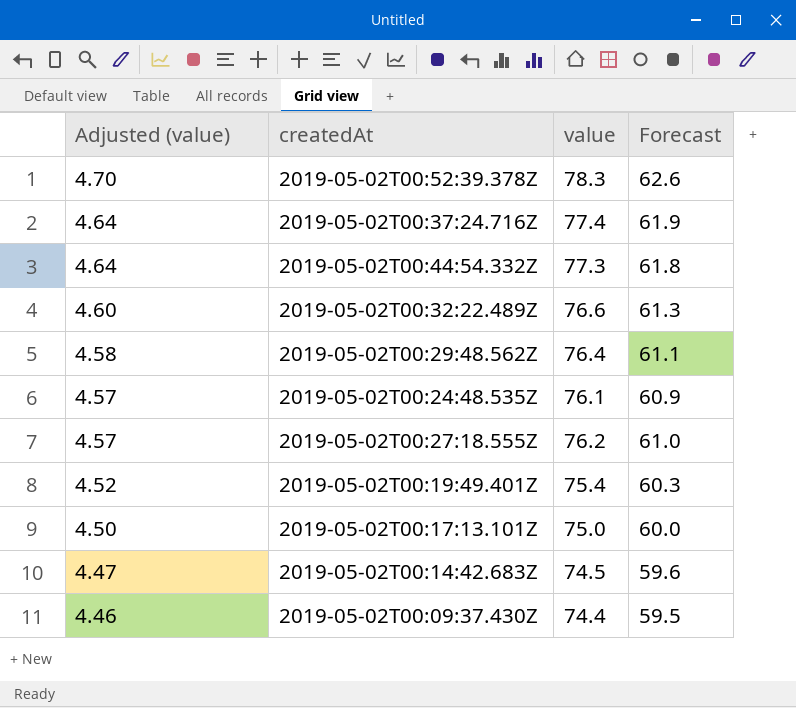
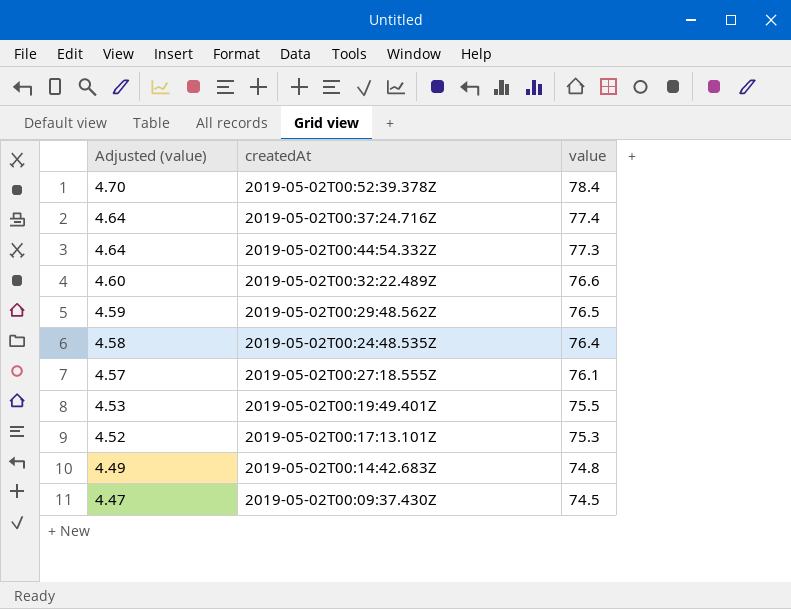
column Forecast | formula: [value] * 0.8 -> none
2019-05-02T00:52:39.378Z | value: 78.3 -> 78.4
2019-05-02T00:29:48.562Z | Adjusted (value): 4.58 -> 4.59
2019-05-02T00:29:48.562Z | value: 76.4 -> 76.5
2019-05-02T00:24:48.535Z | Adjusted (value): 4.57 -> 4.58
2019-05-02T00:24:48.535Z | value: 76.1 -> 76.4
2019-05-02T00:27:18.555Z | value: 76.2 -> 76.1
2019-05-02T00:19:49.401Z | Adjusted (value): 4.52 -> 4.53
2019-05-02T00:19:49.401Z | value: 75.4 -> 75.5
2019-05-02T00:17:13.101Z | Adjusted (value): 4.50 -> 4.52
2019-05-02T00:17:13.101Z | value: 75.0 -> 75.3
2019-05-02T00:14:42.683Z | Adjusted (value): 4.47 -> 4.49
2019-05-02T00:14:42.683Z | value: 74.5 -> 74.8
2019-05-02T00:09:37.430Z | Adjusted (value): 4.46 -> 4.47
2019-05-02T00:09:37.430Z | value: 74.4 -> 74.5

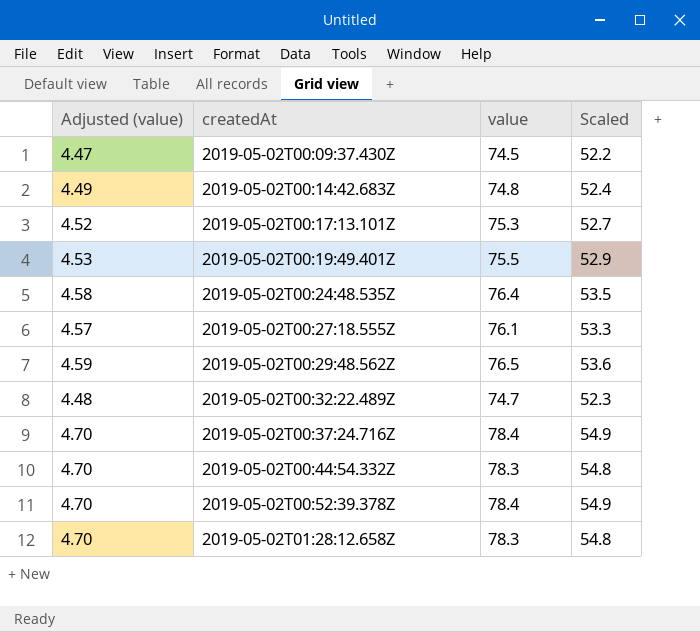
row order: Adjusted (value) descending -> createdAt ascending
column Scaled | formula: none -> [value] * 0.7
2019-05-02T00:32:22.489Z | Adjusted (value): 4.60 -> 4.48
2019-05-02T00:32:22.489Z | value: 76.6 -> 74.7
2019-05-02T00:37:24.716Z | Adjusted (value): 4.64 -> 4.70
2019-05-02T00:37:24.716Z | value: 77.4 -> 78.4
2019-05-02T00:44:54.332Z | Adjusted (value): 4.64 -> 4.70
2019-05-02T00:44:54.332Z | value: 77.3 -> 78.3
row 2019-05-02T01:28:12.658Z: none -> 4.70 | 78.3 | 54.8

